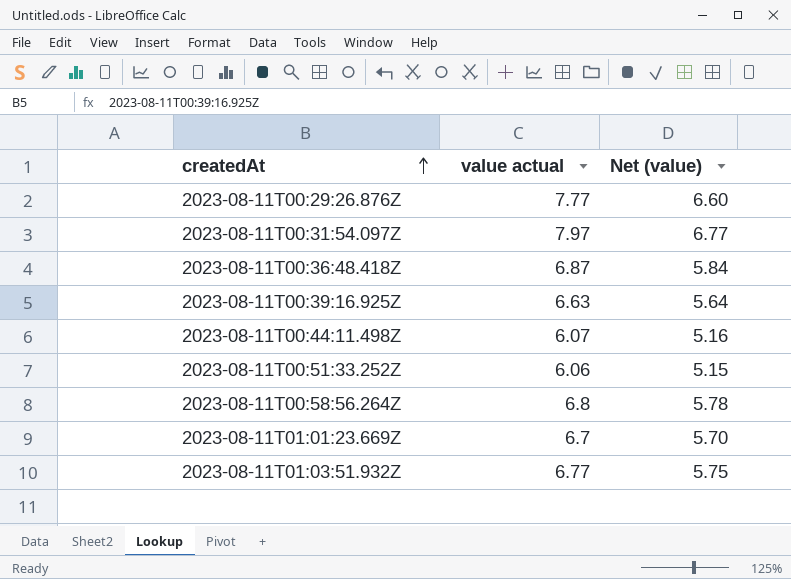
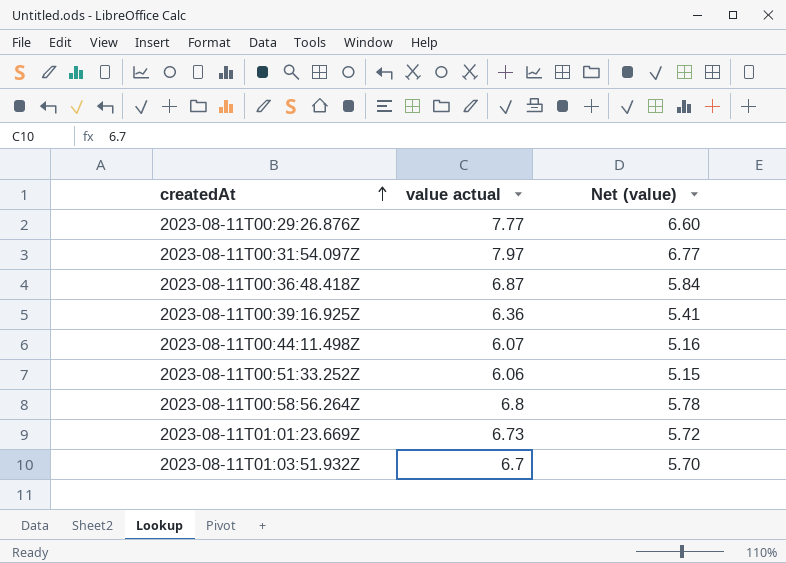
2023-08-11T00:39:16.925Z | value actual: 6.63 -> 6.36
2023-08-11T00:39:16.925Z | Net (value): 5.64 -> 5.41
2023-08-11T01:01:23.669Z | value actual: 6.7 -> 6.73
2023-08-11T01:01:23.669Z | Net (value): 5.70 -> 5.72
2023-08-11T01:03:51.932Z | value actual: 6.77 -> 6.7
2023-08-11T01:03:51.932Z | Net (value): 5.75 -> 5.70

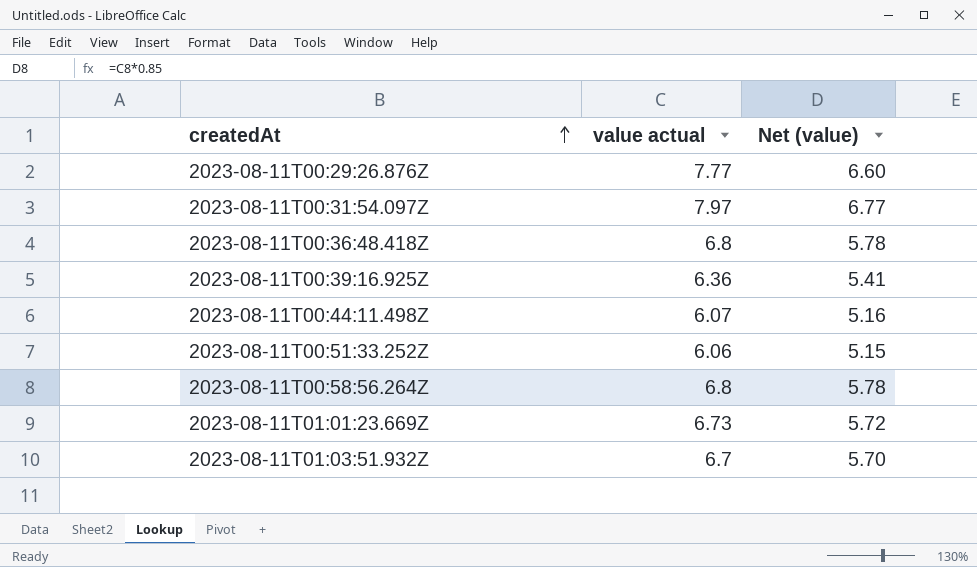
2023-08-11T00:36:48.418Z | value actual: 6.87 -> 6.8
2023-08-11T00:36:48.418Z | Net (value): 5.84 -> 5.78

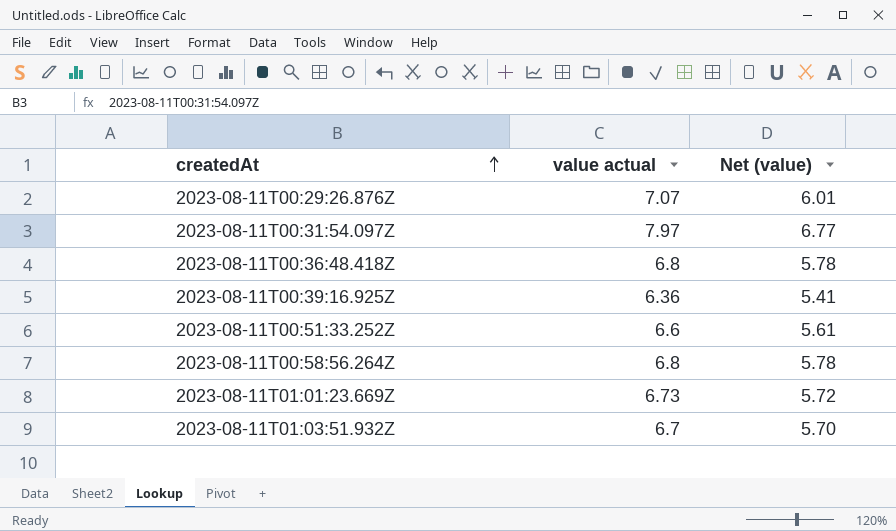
row 2023-08-11T00:44:11.498Z: 6.07 | 5.16 -> none
2023-08-11T00:29:26.876Z | value actual: 7.77 -> 7.07
2023-08-11T00:29:26.876Z | Net (value): 6.60 -> 6.01
2023-08-11T00:51:33.252Z | value actual: 6.06 -> 6.6
2023-08-11T00:51:33.252Z | Net (value): 5.15 -> 5.61

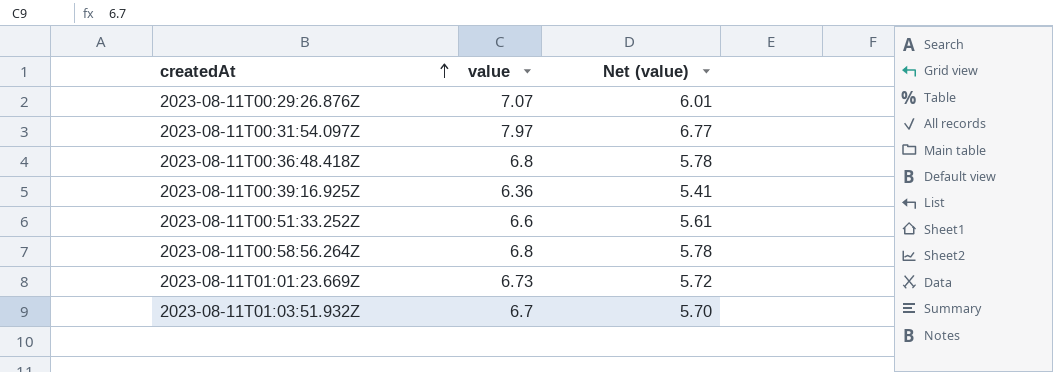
column name: value actual -> value

